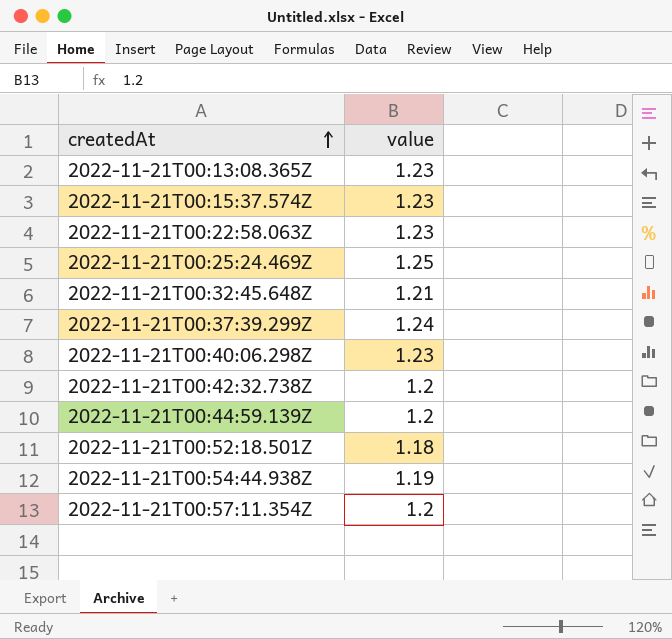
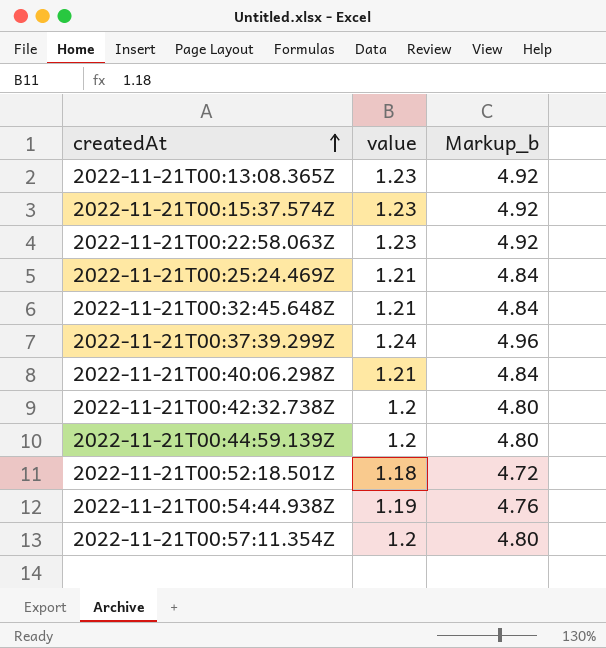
column Markup_b | formula: none -> [value] * 4
2022-11-21T00:25:24.469Z | value: 1.25 -> 1.21
2022-11-21T00:40:06.298Z | value: 1.23 -> 1.21

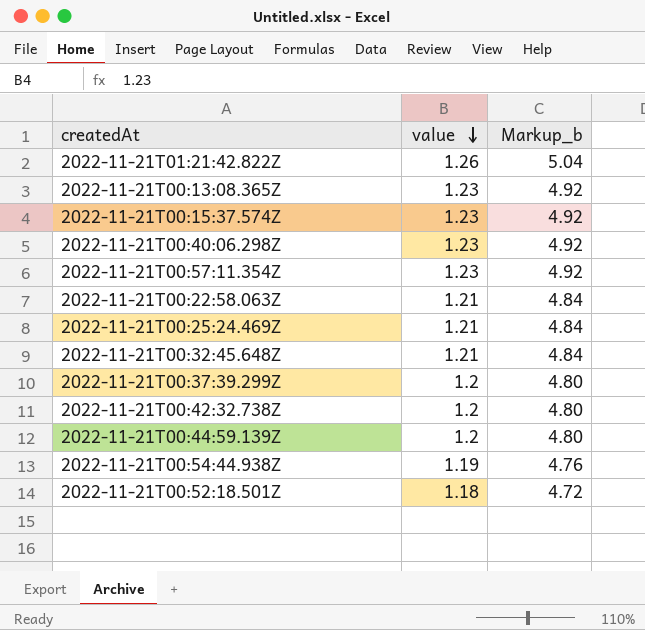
row order: createdAt ascending -> value descending
row 2022-11-21T01:21:42.822Z: none -> 1.26 | 5.04
2022-11-21T00:40:06.298Z | value: 1.21 -> 1.23
2022-11-21T00:40:06.298Z | Markup_b: 4.84 -> 4.92
2022-11-21T00:57:11.354Z | value: 1.2 -> 1.23
2022-11-21T00:57:11.354Z | Markup_b: 4.80 -> 4.92
2022-11-21T00:22:58.063Z | value: 1.23 -> 1.21
2022-11-21T00:22:58.063Z | Markup_b: 4.92 -> 4.84
2022-11-21T00:37:39.299Z | value: 1.24 -> 1.2
2022-11-21T00:37:39.299Z | Markup_b: 4.96 -> 4.80

